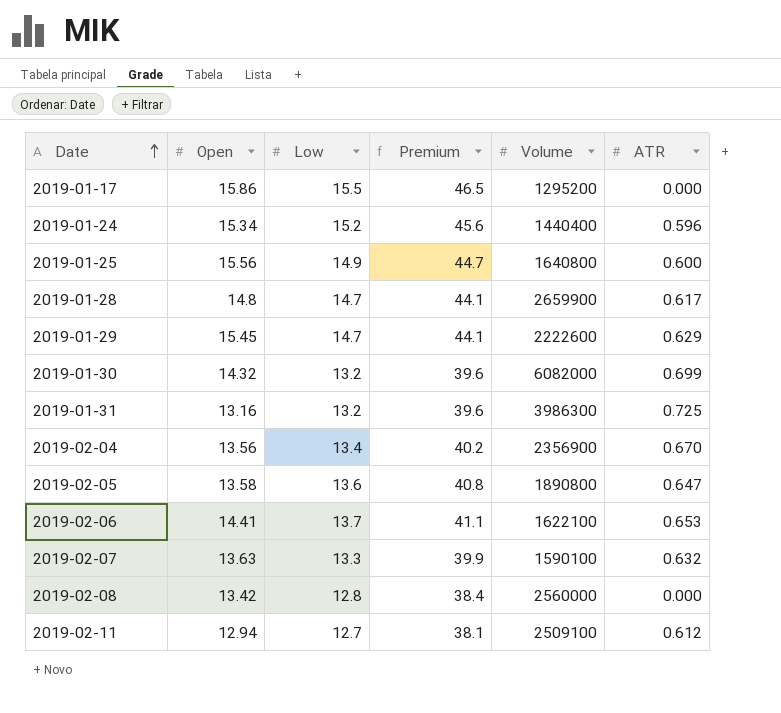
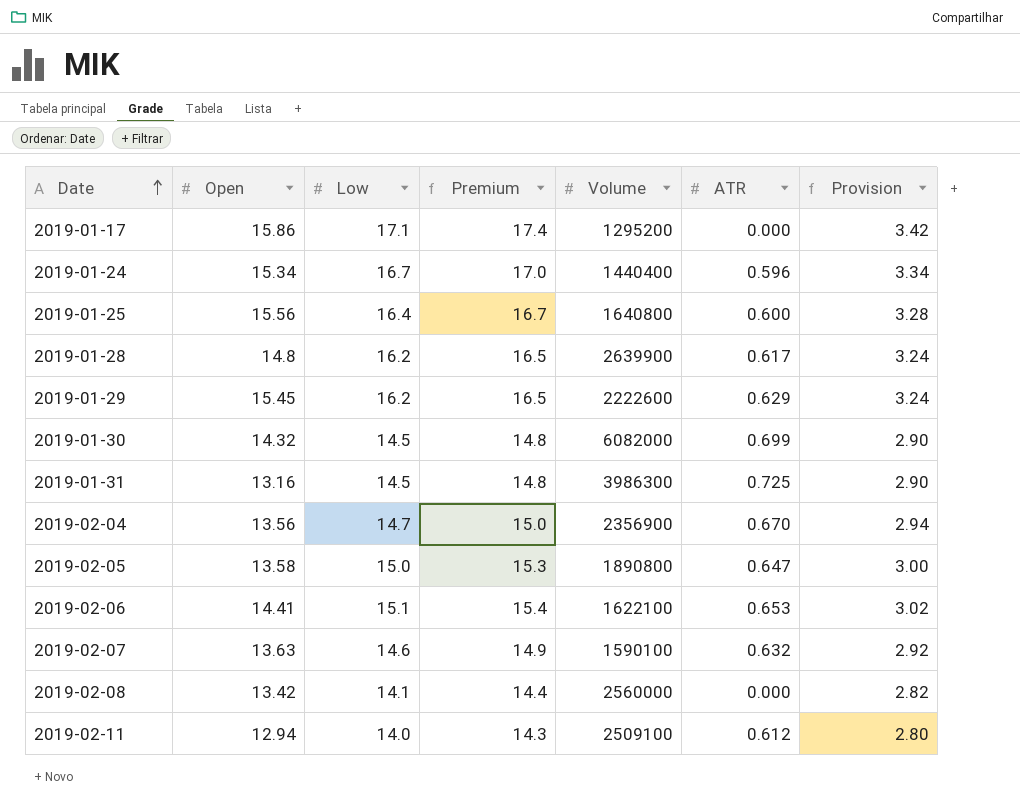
column Premium | formula: [Low] * 3 -> [Low] * 1.02
column Provision | formula: none -> [Low] * 0.2
2019-01-17 | Low: 15.5 -> 17.1
2019-01-24 | Low: 15.2 -> 16.7
2019-01-25 | Low: 14.9 -> 16.4
2019-01-28 | Low: 14.7 -> 16.2
2019-01-28 | Volume: 2659900 -> 2639900
2019-01-29 | Low: 14.7 -> 16.2
2019-01-30 | Low: 13.2 -> 14.5
2019-01-31 | Low: 13.2 -> 14.5
2019-02-04 | Low: 13.4 -> 14.7
2019-02-05 | Low: 13.6 -> 15.0
2019-02-06 | Low: 13.7 -> 15.1
2019-02-07 | Low: 13.3 -> 14.6
2019-02-08 | Low: 12.8 -> 14.1
2019-02-11 | Low: 12.7 -> 14.0

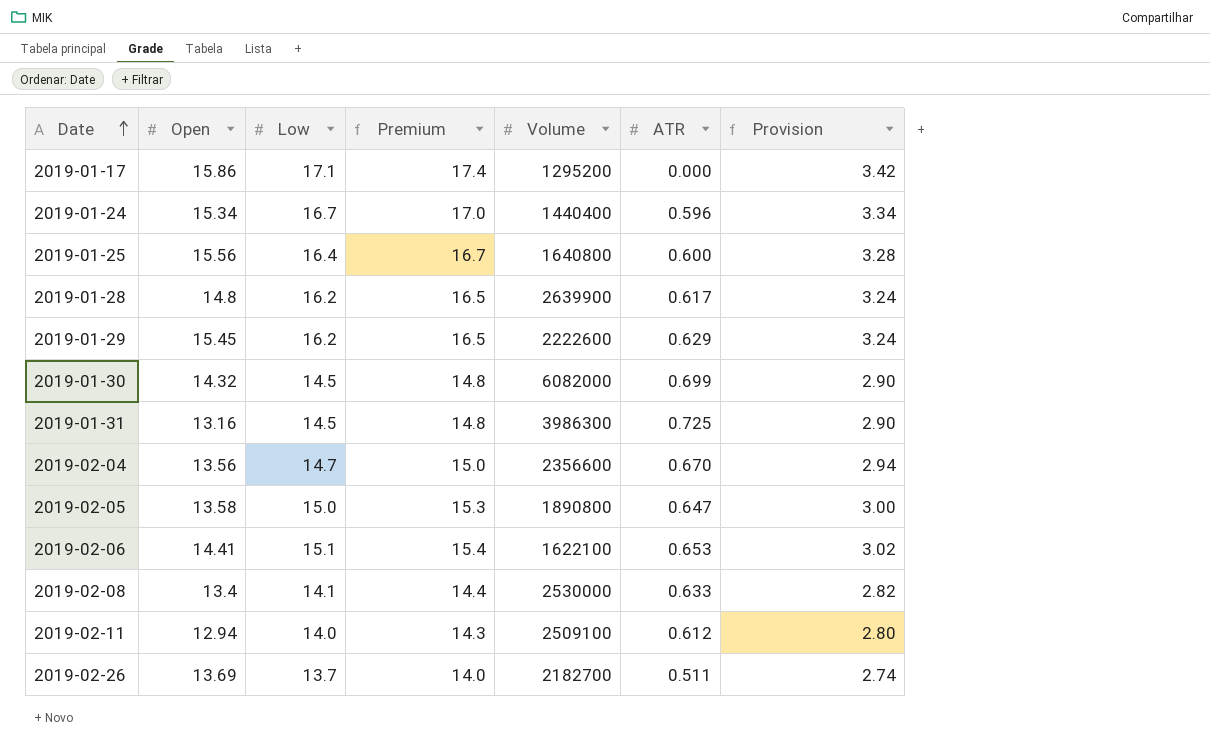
row 2019-02-07: 13.63 | 14.6 | 14.9 | 1590100 | 0.632 | 2.92 -> none
2019-02-04 | Volume: 2356900 -> 2356600
2019-02-08 | Open: 13.42 -> 13.4
2019-02-08 | Volume: 2560000 -> 2530000
2019-02-08 | ATR: 0.000 -> 0.633
row 2019-02-26: none -> 13.69 | 13.7 | 14.0 | 2182700 | 0.511 | 2.74

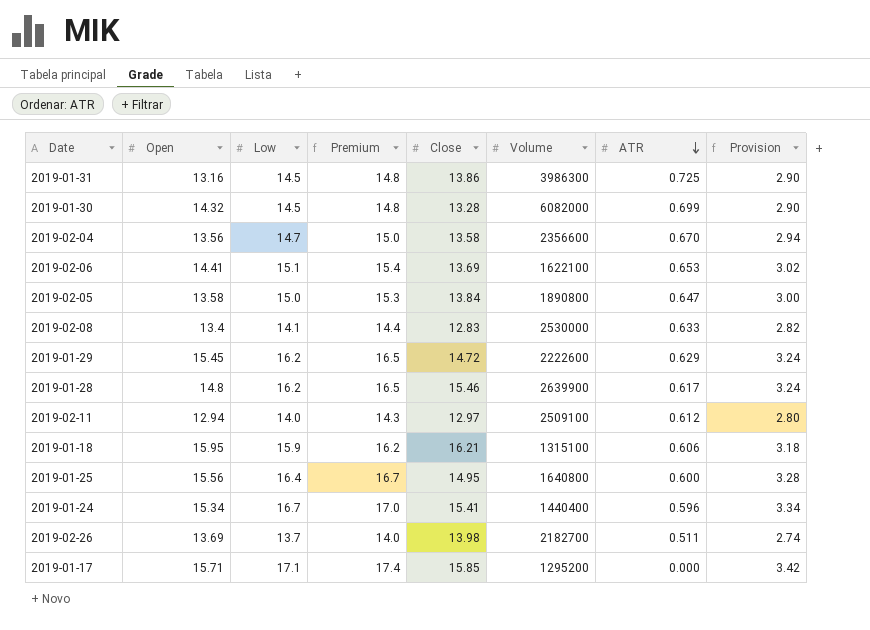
row order: Date ascending -> ATR descending
column Close | position: none -> 5
row 2019-01-18: none -> 15.95 | 15.9 | 16.2 | 16.21 | 1315100 | 0.606 | 3.18
2019-01-17 | Open: 15.86 -> 15.71

